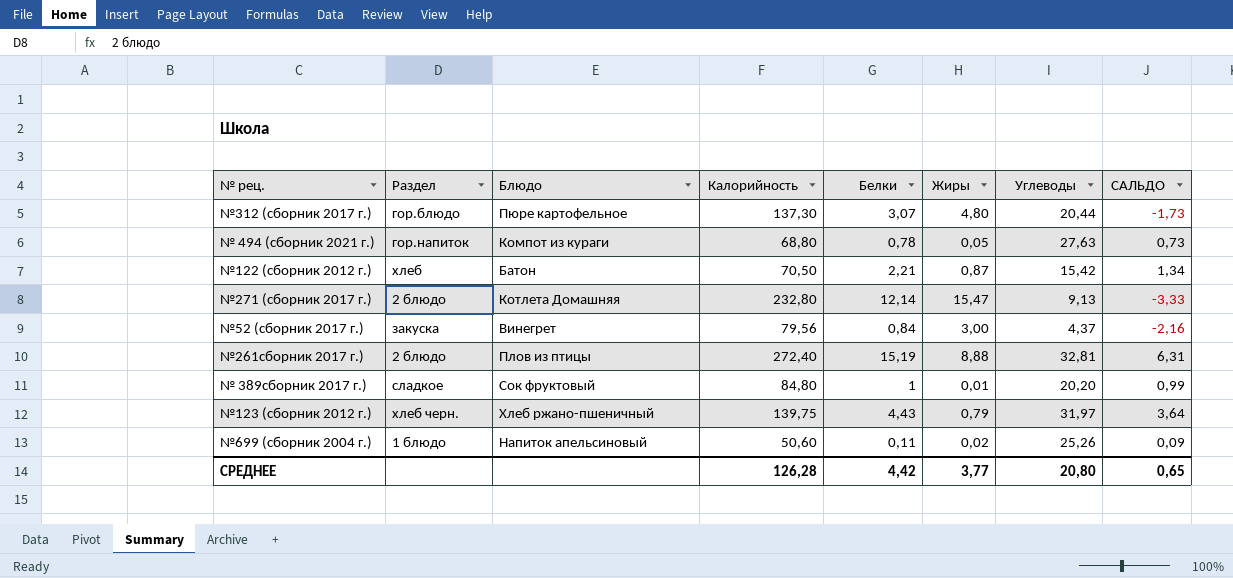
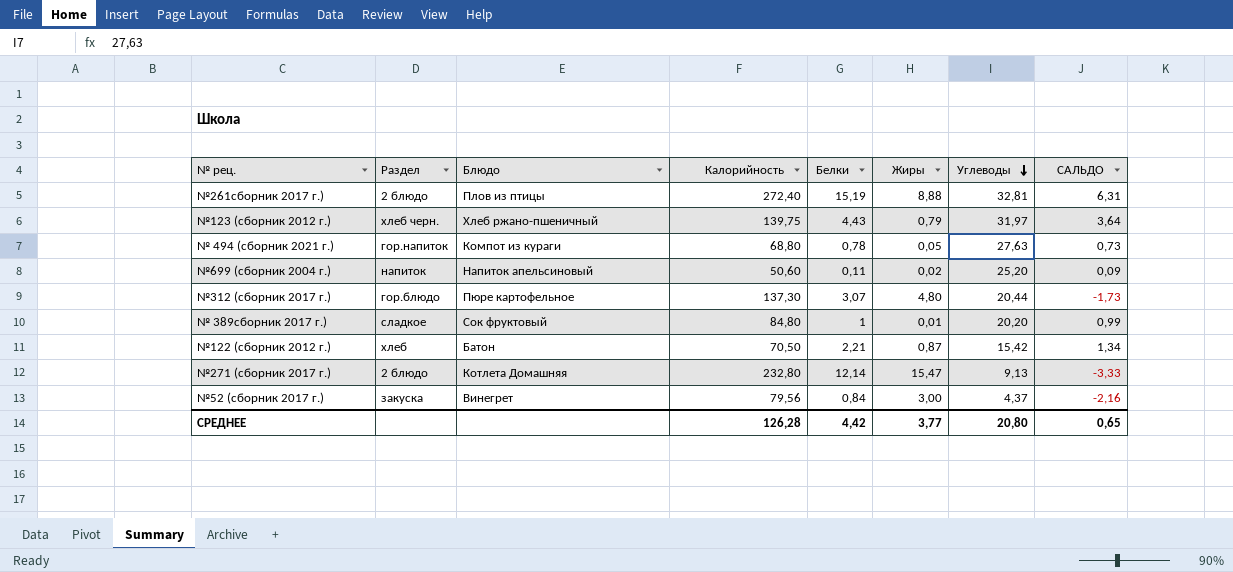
row order: none -> Углеводы descending
№699 (сборник 2004 г.) | Раздел: 1 блюдо -> напиток
№699 (сборник 2004 г.) | Углеводы: 25,26 -> 25,20

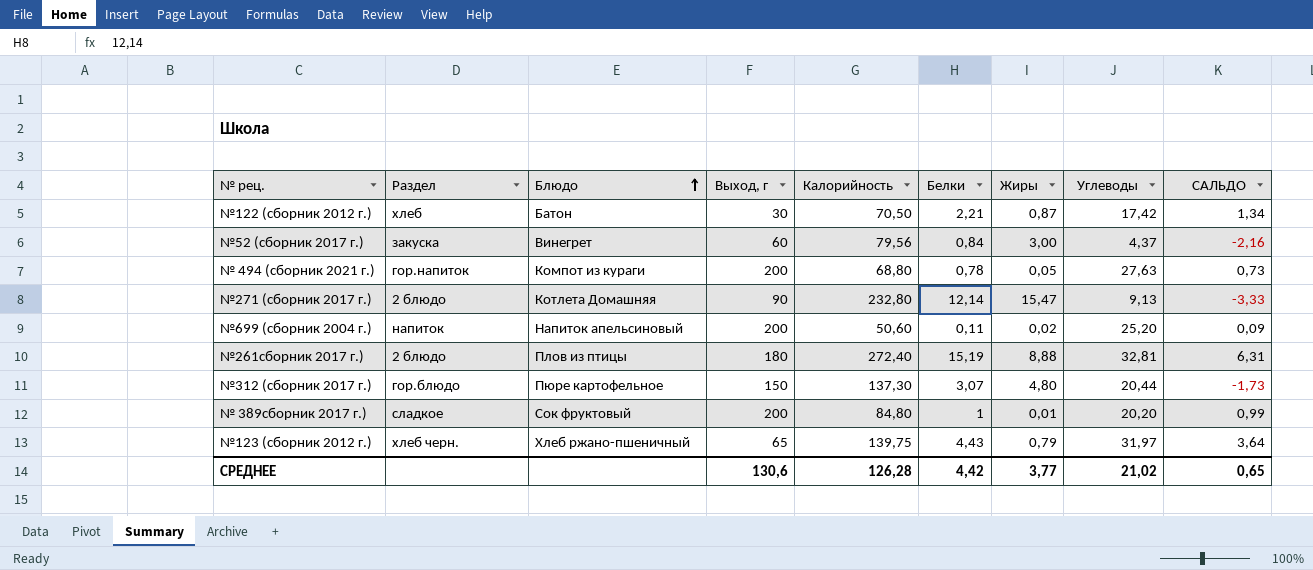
row order: Углеводы descending -> Блюдо ascending
column Выход, г | position: none -> 4
№122 (сборник 2012 г.) | Углеводы: 15,42 -> 17,42
СРЕДНЕЕ | Углеводы: 20,80 -> 21,02

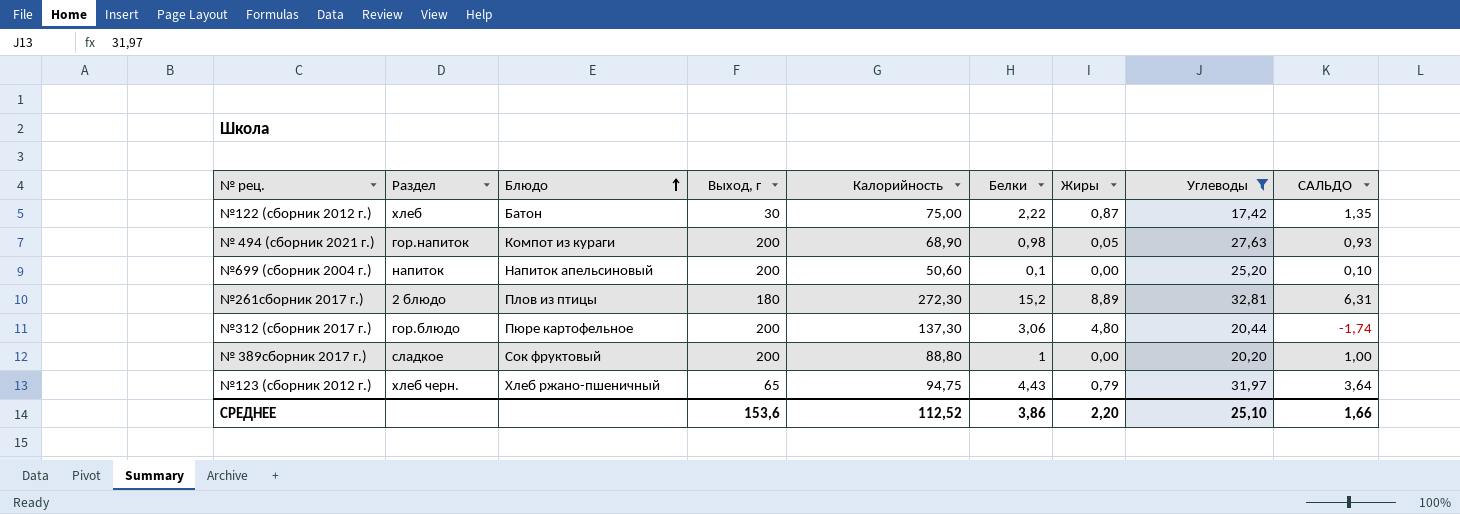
filter: none -> Углеводы >= 17,42
№122 (сборник 2012 г.) | Калорийность: 70,50 -> 75,00
№122 (сборник 2012 г.) | Белки: 2,21 -> 2,22
№122 (сборник 2012 г.) | САЛЬДО: 1,34 -> 1,35
№ 494 (сборник 2021 г.) | Калорийность: 68,80 -> 68,90
№ 494 (сборник 2021 г.) | Белки: 0,78 -> 0,98
№ 494 (сборник 2021 г.) | САЛЬДО: 0,73 -> 0,93
№699 (сборник 2004 г.) | Белки: 0,11 -> 0,1
№699 (сборник 2004 г.) | Жиры: 0,02 -> 0,00
№699 (сборник 2004 г.) | САЛЬДО: 0,09 -> 0,10
№261сборник 2017 г.) | Калорийность: 272,40 -> 272,30
№261сборник 2017 г.) | Белки: 15,19 -> 15,2
№261сборник 2017 г.) | Жиры: 8,88 -> 8,89
№312 (сборник 2017 г.) | Выход, г: 150 -> 200
№312 (сборник 2017 г.) | Белки: 3,07 -> 3,06
№312 (сборник 2017 г.) | САЛЬДО: -1,73 -> -1,74
№ 389сборник 2017 г.) | Калорийность: 84,80 -> 88,80
№ 389сборник 2017 г.) | Жиры: 0,01 -> 0,00
№ 389сборник 2017 г.) | САЛЬДО: 0,99 -> 1,00
№123 (сборник 2012 г.) | Калорийность: 139,75 -> 94,75
СРЕДНЕЕ | Выход, г: 130,6 -> 153,6
СРЕДНЕЕ | Калорийность: 126,28 -> 112,52
СРЕДНЕЕ | Белки: 4,42 -> 3,86
СРЕДНЕЕ | Жиры: 3,77 -> 2,20
СРЕДНЕЕ | Углеводы: 21,02 -> 25,10
СРЕДНЕЕ | САЛЬДО: 0,65 -> 1,66

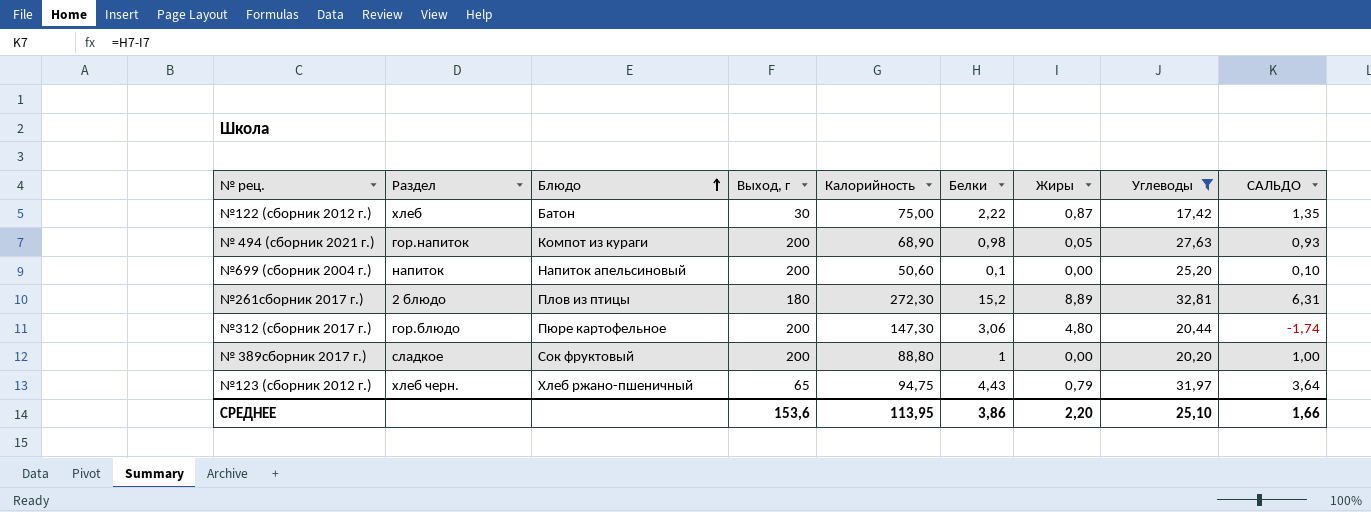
№312 (сборник 2017 г.) | Калорийность: 137,30 -> 147,30
СРЕДНЕЕ | Калорийность: 112,52 -> 113,95

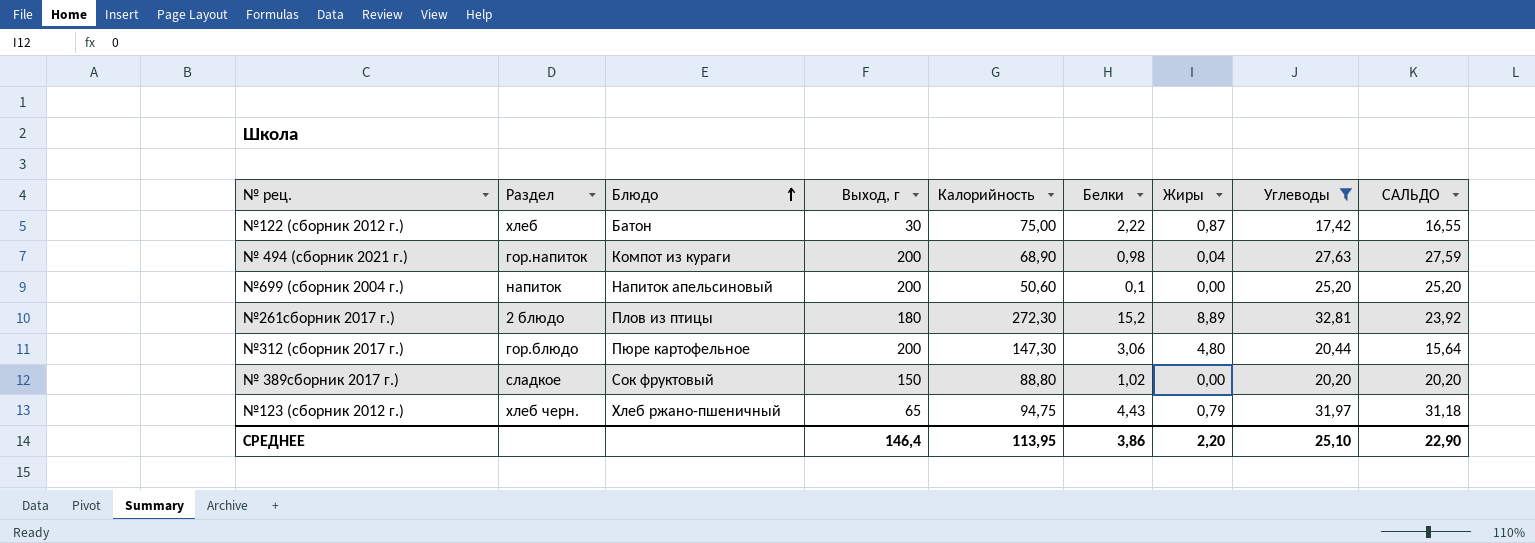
column САЛЬДО | formula: [Белки] - [Жиры] -> [Углеводы] - [Жиры]
№ 494 (сборник 2021 г.) | Жиры: 0,05 -> 0,04
№ 389сборник 2017 г.) | Выход, г: 200 -> 150
№ 389сборник 2017 г.) | Белки: 1 -> 1,02
СРЕДНЕЕ | Выход, г: 153,6 -> 146,4
СРЕДНЕЕ | САЛЬДО: 1,66 -> 22,90

